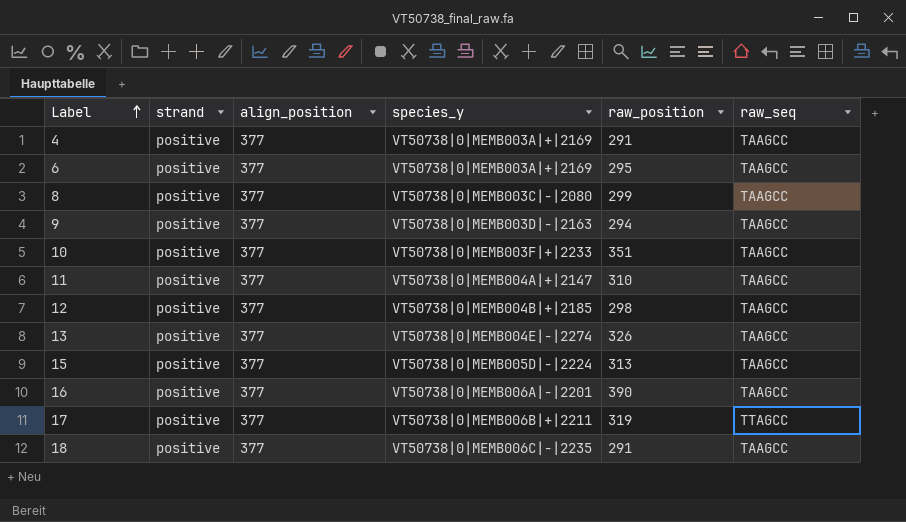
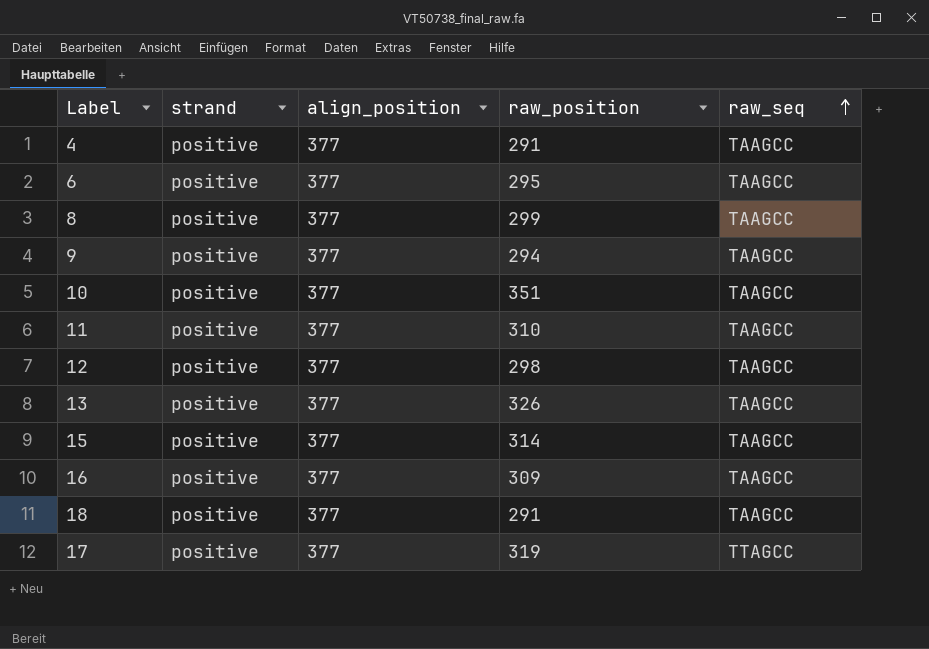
row order: Label ascending -> raw_seq ascending
column species_y | position: 4 -> none
15 | raw_position: 313 -> 314
16 | raw_position: 390 -> 309

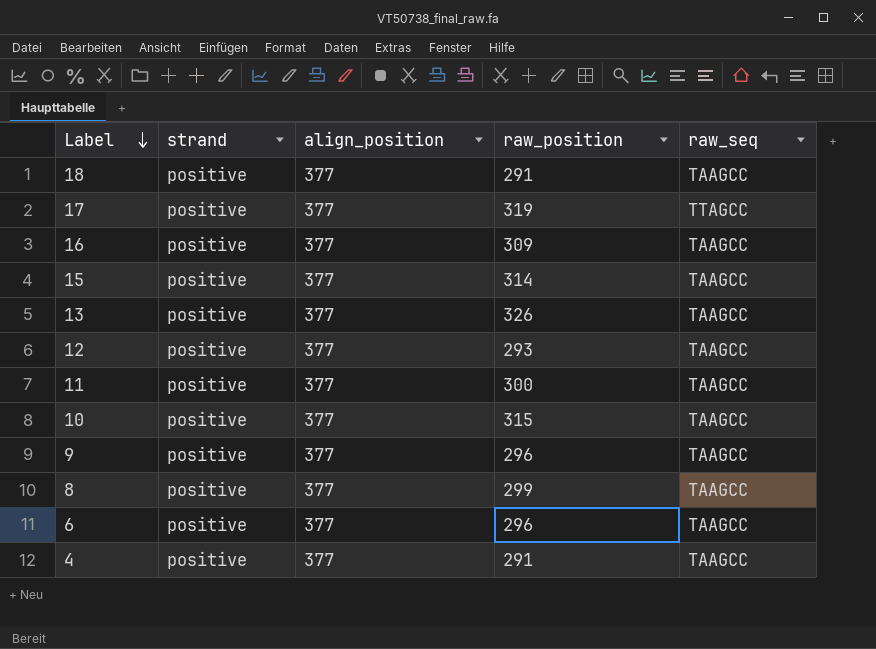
row order: raw_seq ascending -> Label descending
12 | raw_position: 298 -> 293
11 | raw_position: 310 -> 300
10 | raw_position: 351 -> 315
9 | raw_position: 294 -> 296
6 | raw_position: 295 -> 296

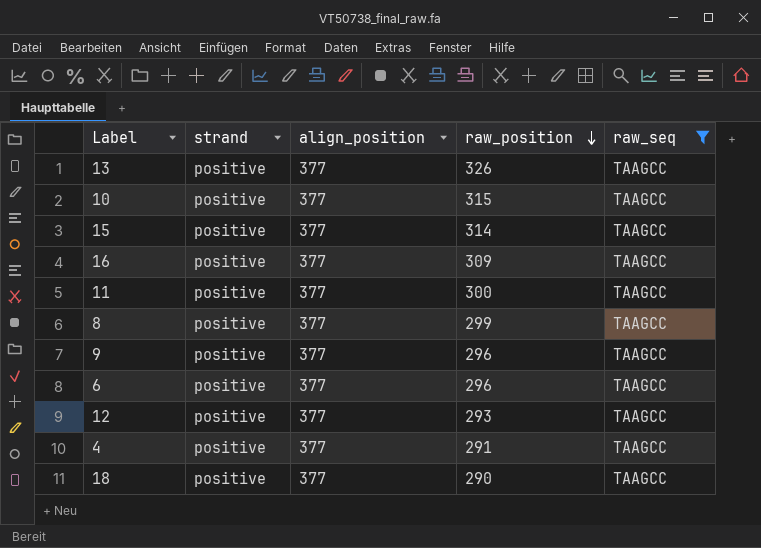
filter: none -> raw_seq = TAAGCC
row order: Label descending -> raw_position descending
18 | raw_position: 291 -> 290

